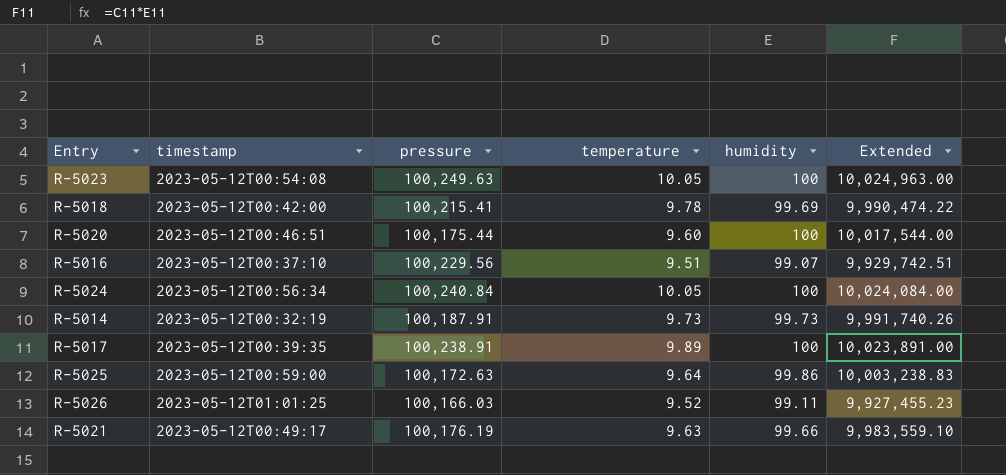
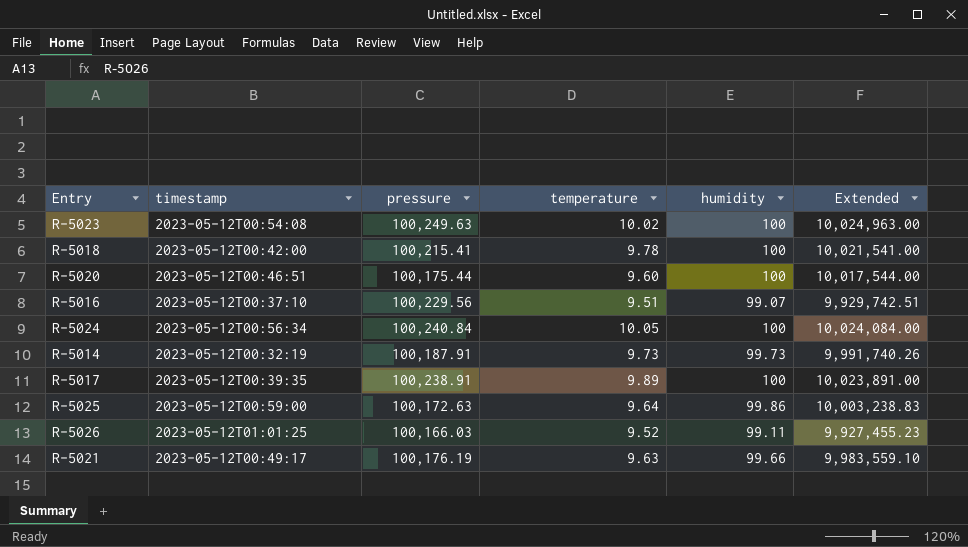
R-5023 | temperature: 10.05 -> 10.02
R-5018 | humidity: 99.69 -> 100
R-5018 | Extended: 9,990,474.22 -> 10,021,541.00

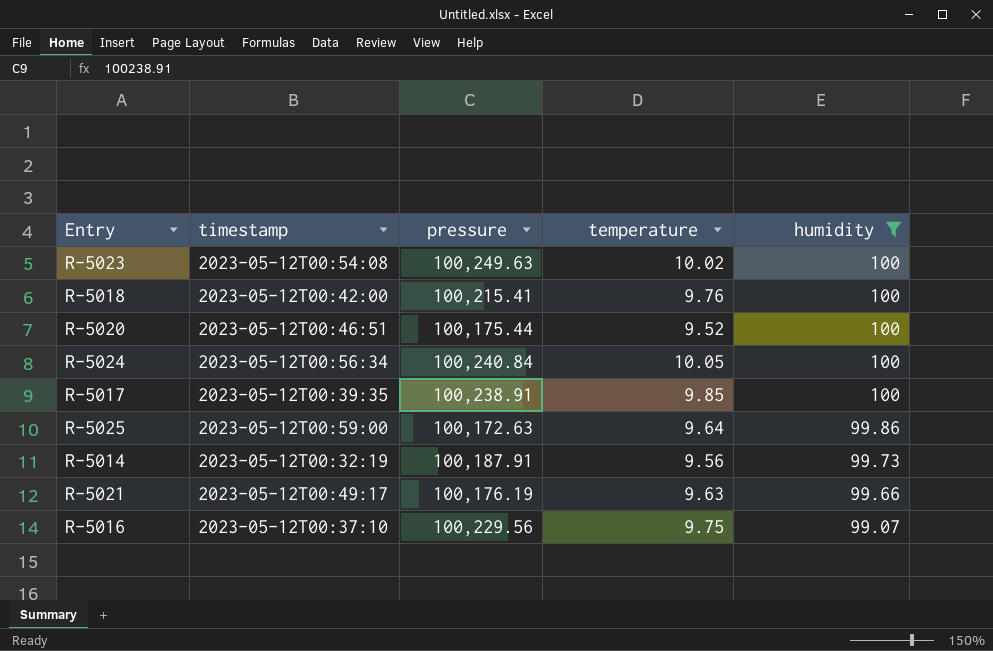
filter: none -> humidity != 99.11
row order: none -> humidity descending
column Extended | formula: [pressure] * [humidity] -> none
R-5018 | temperature: 9.78 -> 9.76
R-5020 | temperature: 9.60 -> 9.52
R-5017 | temperature: 9.89 -> 9.85
R-5014 | temperature: 9.73 -> 9.56
R-5016 | temperature: 9.51 -> 9.75

